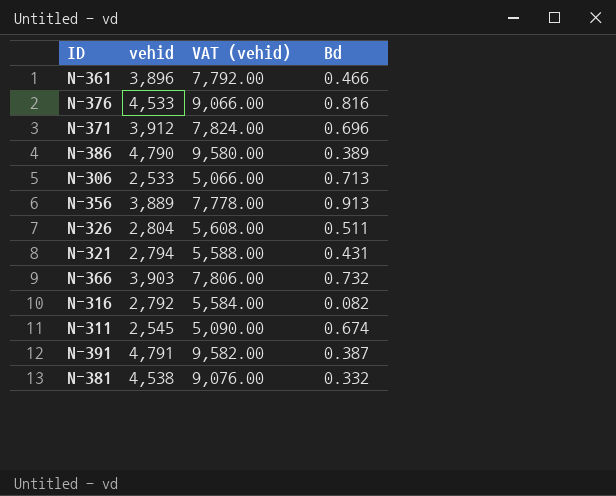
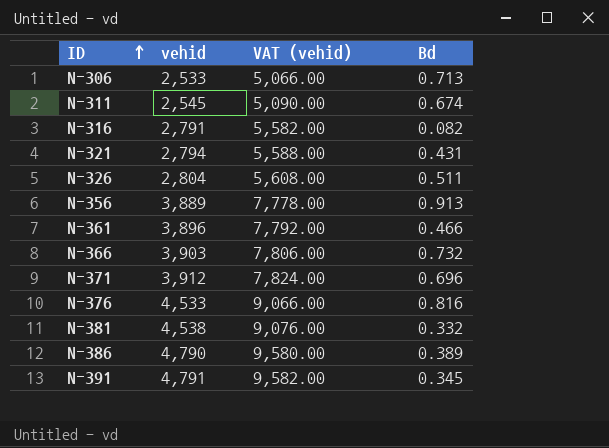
row order: none -> ID ascending
N-316 | vehid: 2,792 -> 2,791
N-316 | VAT (vehid): 5,584.00 -> 5,582.00
N-391 | Bd: 0.387 -> 0.345

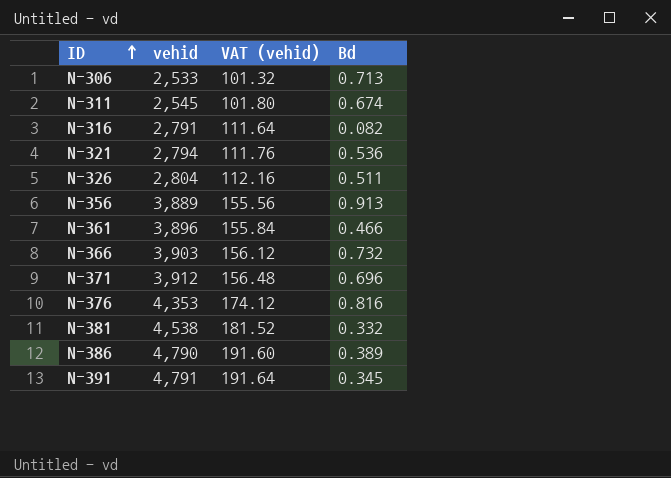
column VAT (vehid) | formula: [vehid] * 2 -> [vehid] * 0.04
N-321 | Bd: 0.431 -> 0.536
N-376 | vehid: 4,533 -> 4,353

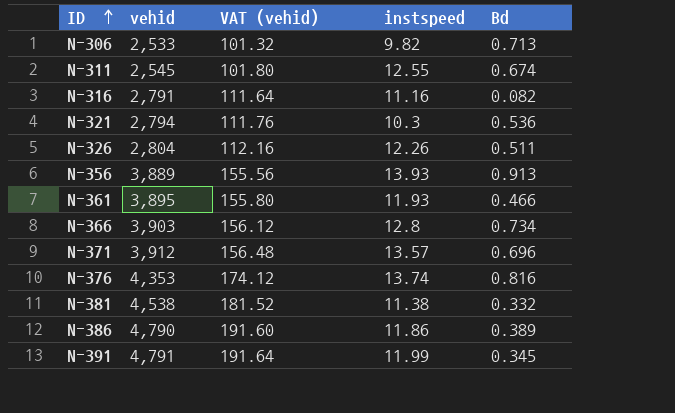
column instspeed | position: none -> 4
N-361 | vehid: 3,896 -> 3,895
N-361 | VAT (vehid): 155.84 -> 155.80
N-366 | Bd: 0.732 -> 0.734

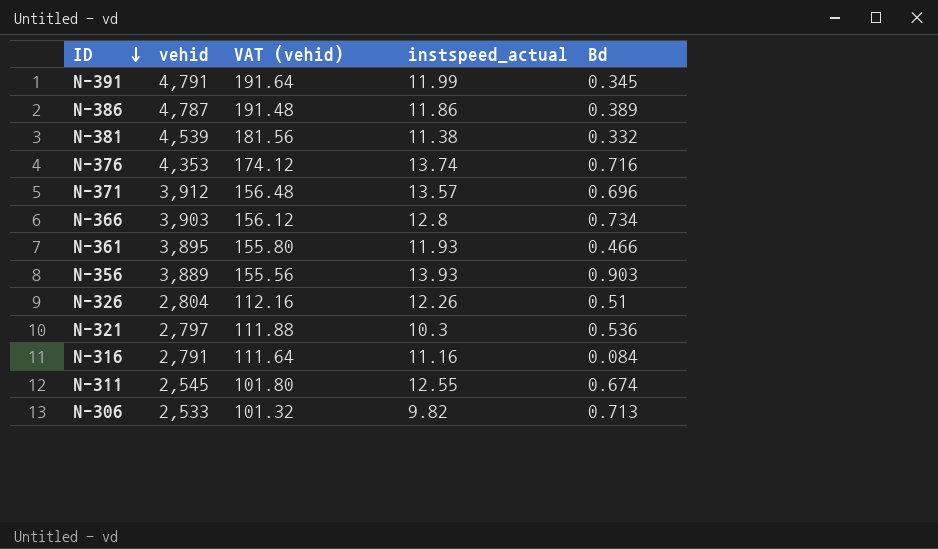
row order: ID ascending -> ID descending
column name: instspeed -> instspeed_actual
N-386 | vehid: 4,790 -> 4,787
N-386 | VAT (vehid): 191.60 -> 191.48
N-381 | vehid: 4,538 -> 4,539
N-381 | VAT (vehid): 181.52 -> 181.56
N-376 | Bd: 0.816 -> 0.716
N-356 | Bd: 0.913 -> 0.903
N-326 | Bd: 0.511 -> 0.51
N-321 | vehid: 2,794 -> 2,797
N-321 | VAT (vehid): 111.76 -> 111.88
N-316 | Bd: 0.082 -> 0.084

